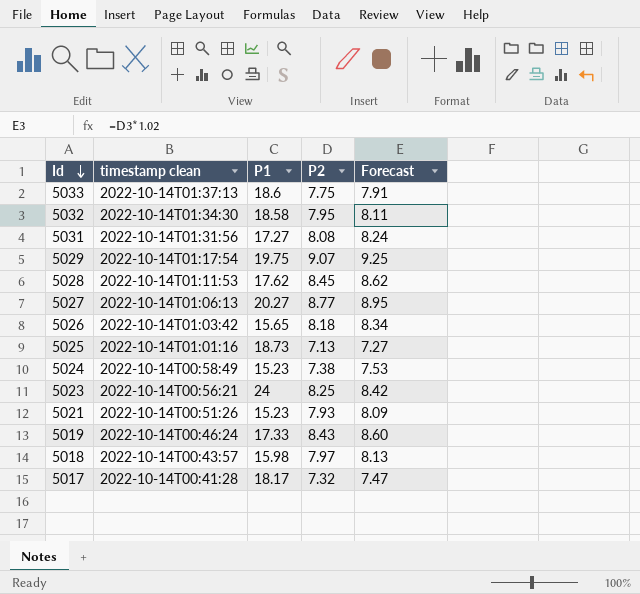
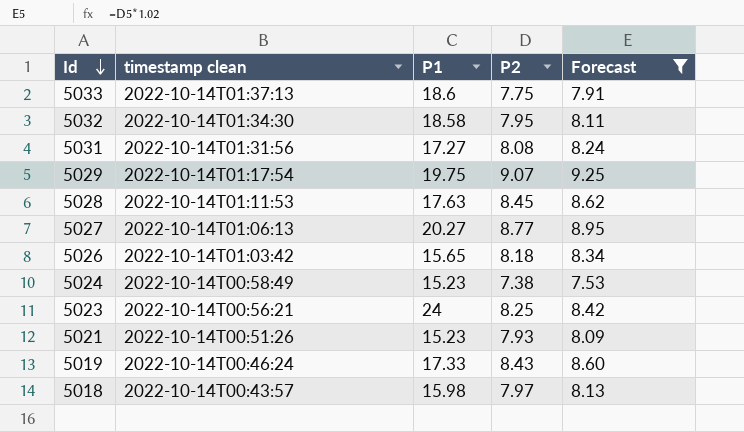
filter: none -> Forecast >= 7.53
5028 | P1: 17.62 -> 17.63

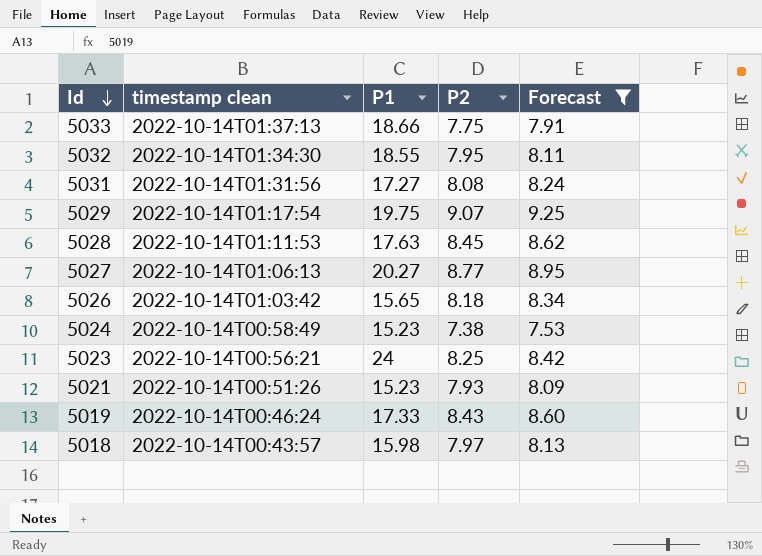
5033 | P1: 18.6 -> 18.66
5032 | P1: 18.58 -> 18.55

